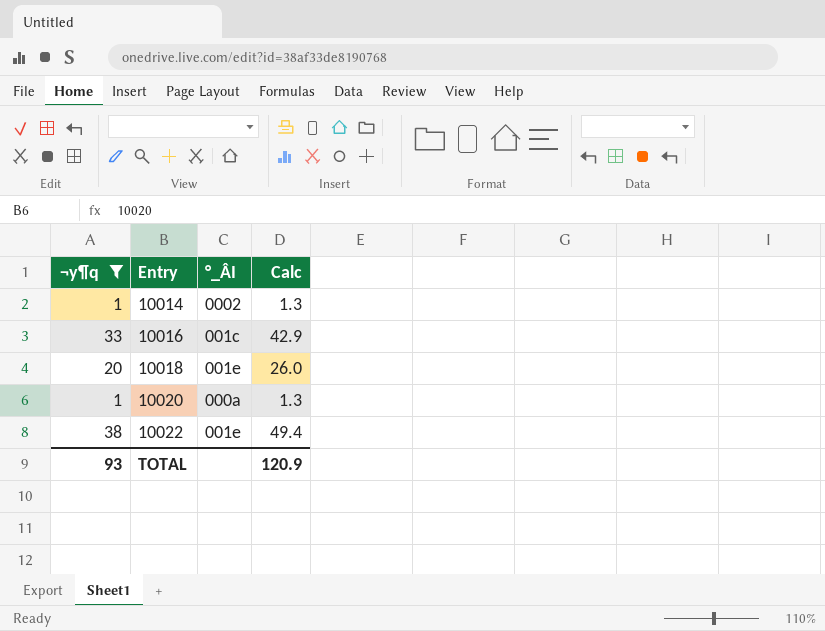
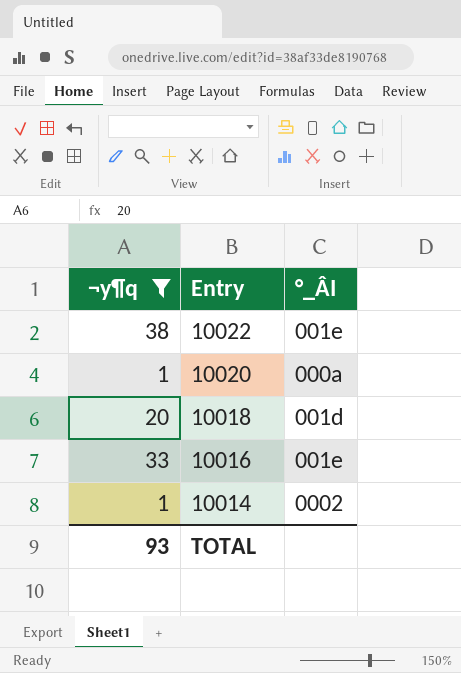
row order: Entry ascending -> Entry descending
column Calc | formula: [¬y¶q] * 1.3 -> none
10018 | °_ÂI: 001e -> 001d
10016 | °_ÂI: 001c -> 001e

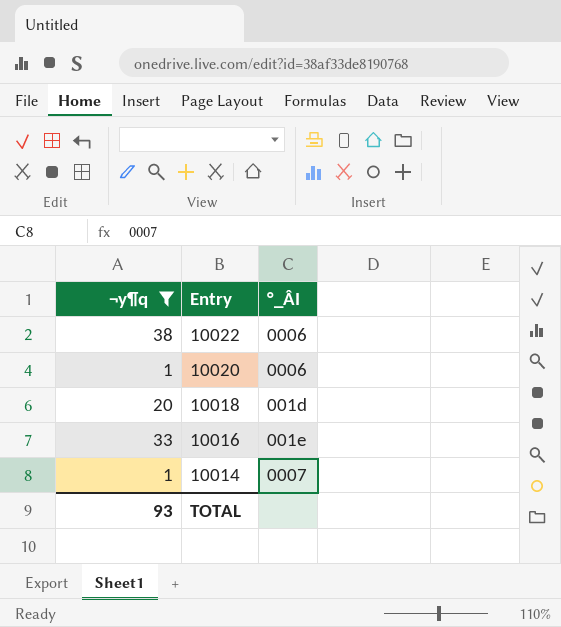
10022 | °_ÂI: 001e -> 0006
10020 | °_ÂI: 000a -> 0006
10014 | °_ÂI: 0002 -> 0007

